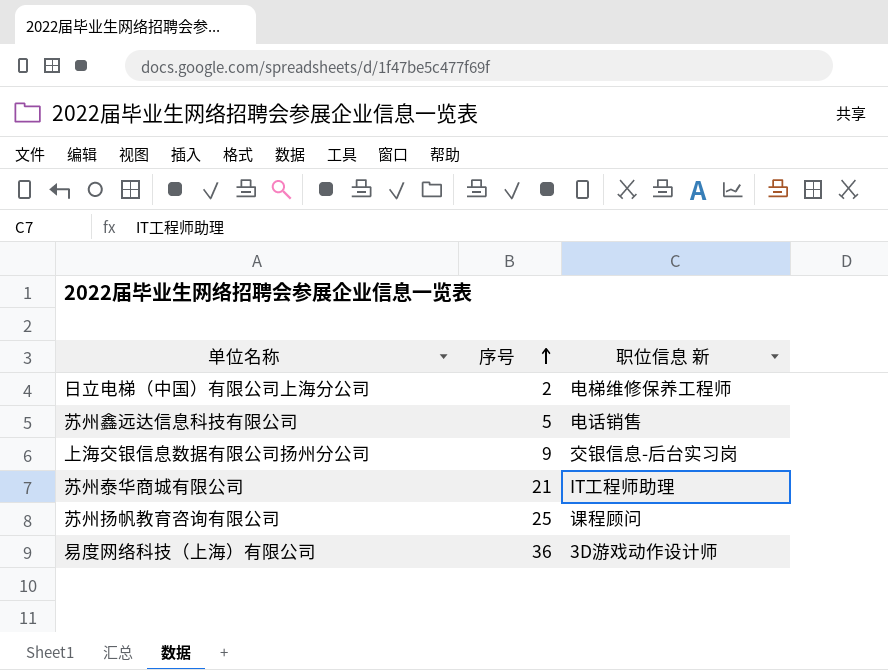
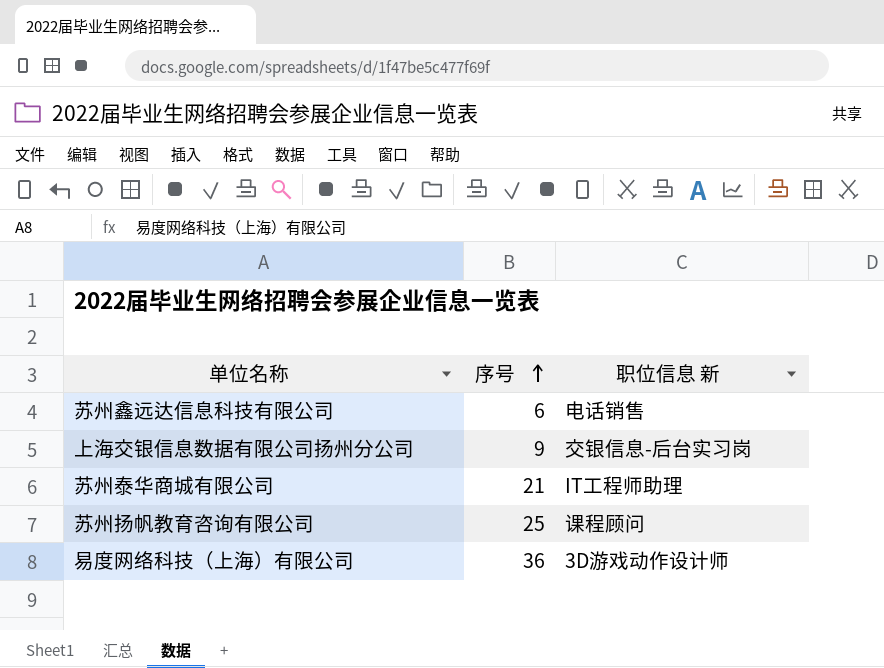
row 日立电梯（中国）有限公司上海分公司: 2 | 电梯维修保养工程师 -> none
苏州鑫远达信息科技有限公司 | 序号: 5 -> 6

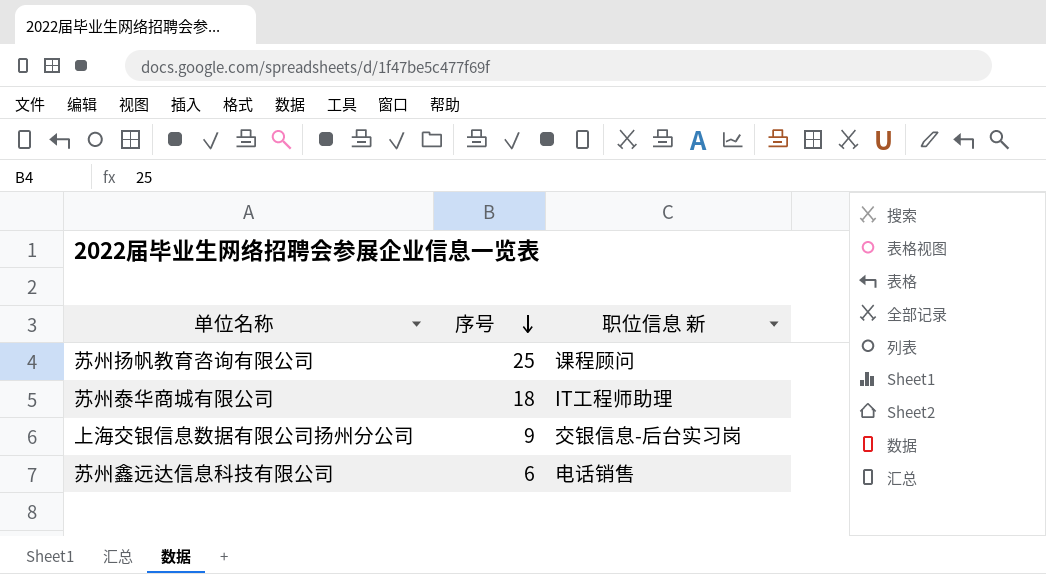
row order: 序号 ascending -> 序号 descending
row 易度网络科技（上海）有限公司: 36 | 3D游戏动作设计师 -> none
苏州泰华商城有限公司 | 序号: 21 -> 18

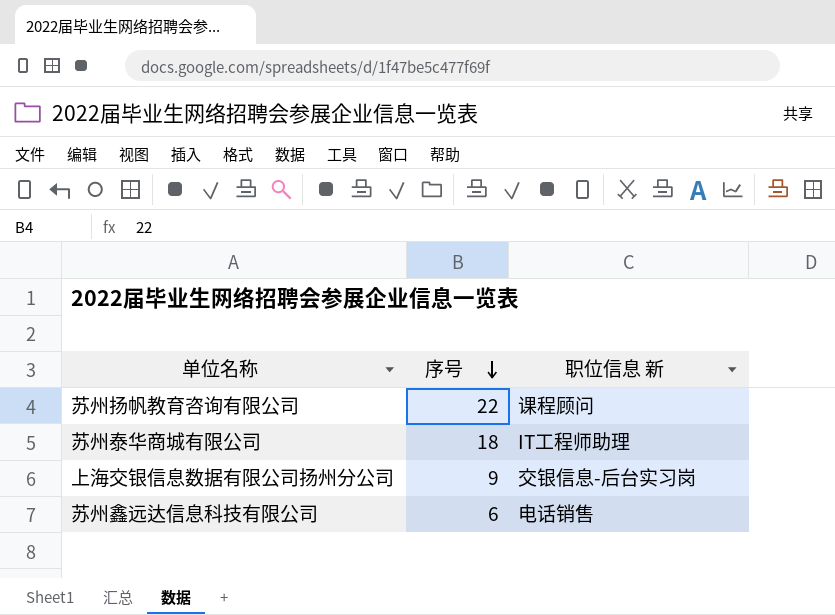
苏州扬帆教育咨询有限公司 | 序号: 25 -> 22

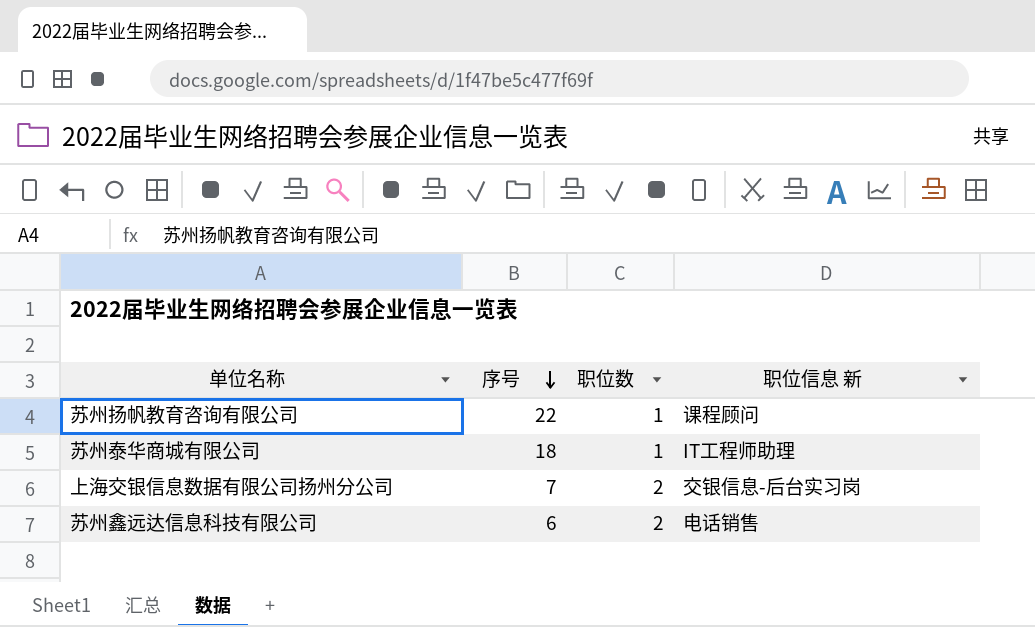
column 职位数 | position: none -> 3
上海交银信息数据有限公司扬州分公司 | 序号: 9 -> 7

